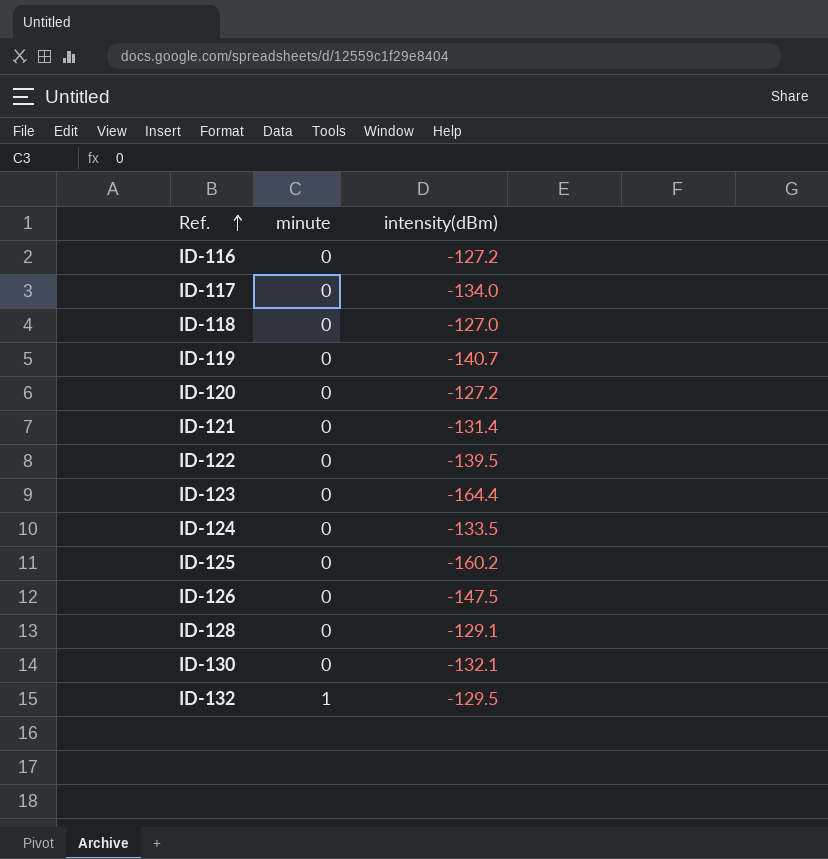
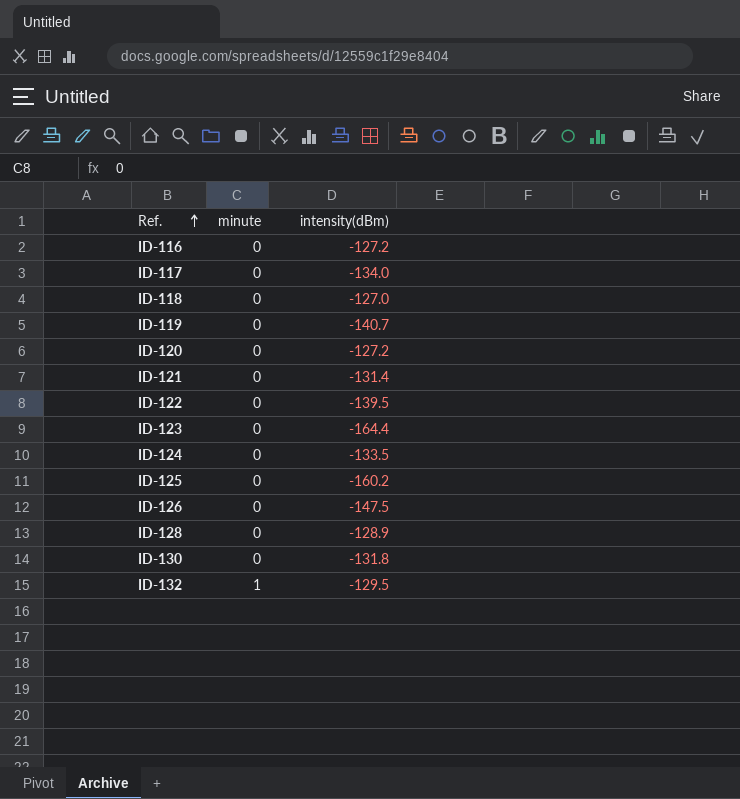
ID-128 | intensity(dBm): -129.1 -> -128.9
ID-130 | intensity(dBm): -132.1 -> -131.8

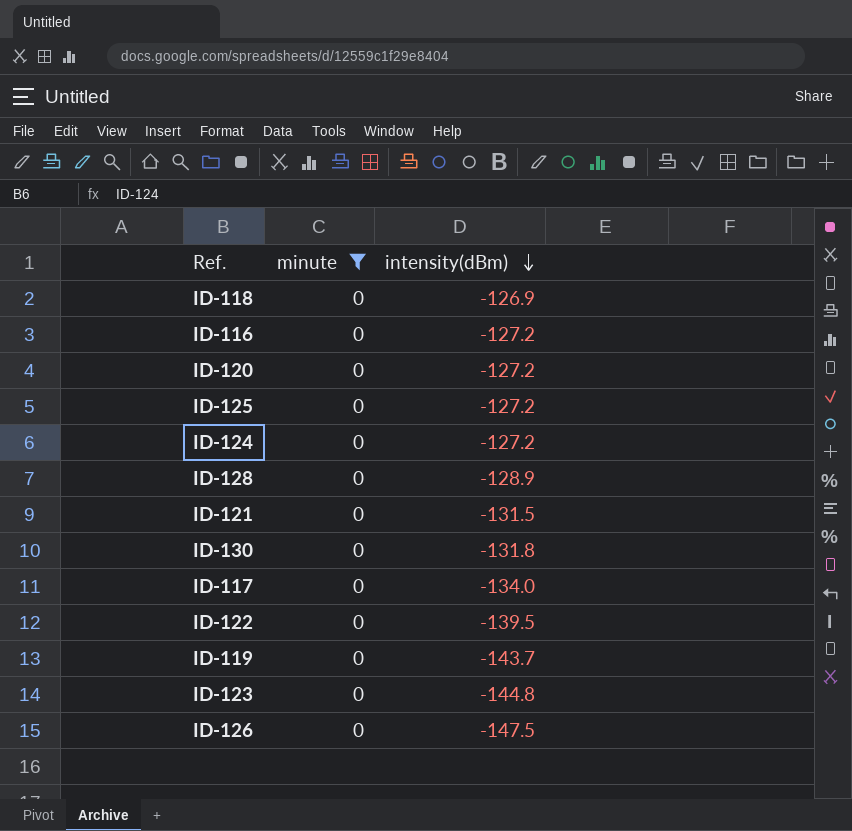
filter: none -> minute = 0
row order: Ref. ascending -> intensity(dBm) descending
ID-118 | intensity(dBm): -127.0 -> -126.9
ID-125 | intensity(dBm): -160.2 -> -127.2
ID-124 | intensity(dBm): -133.5 -> -127.2
ID-121 | intensity(dBm): -131.4 -> -131.5
ID-119 | intensity(dBm): -140.7 -> -143.7
ID-123 | intensity(dBm): -164.4 -> -144.8

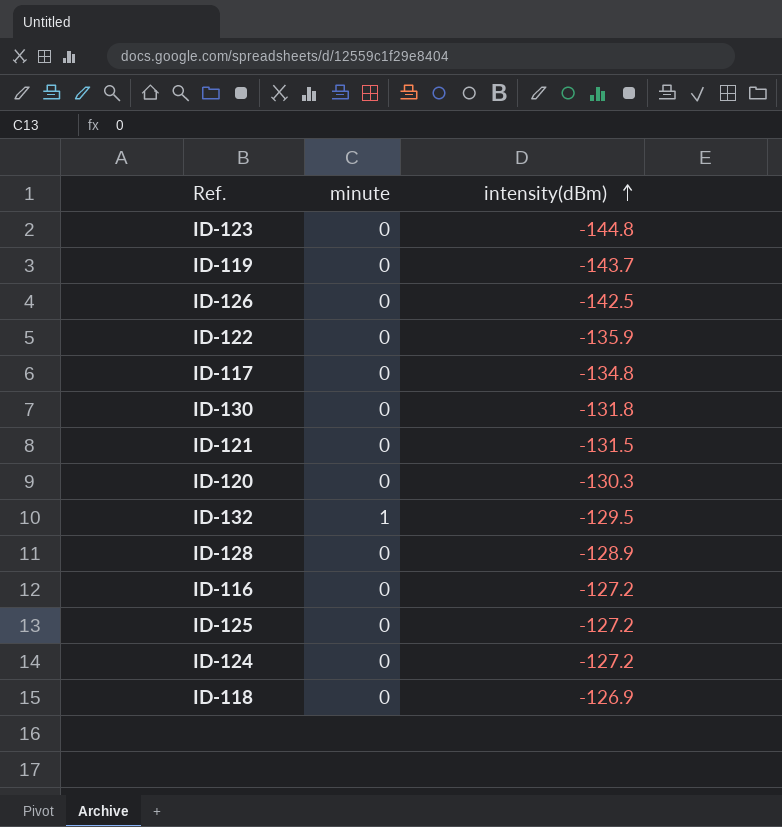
filter: minute = 0 -> none
row order: intensity(dBm) descending -> intensity(dBm) ascending
ID-126 | intensity(dBm): -147.5 -> -142.5
ID-122 | intensity(dBm): -139.5 -> -135.9
ID-117 | intensity(dBm): -134.0 -> -134.8
ID-120 | intensity(dBm): -127.2 -> -130.3

